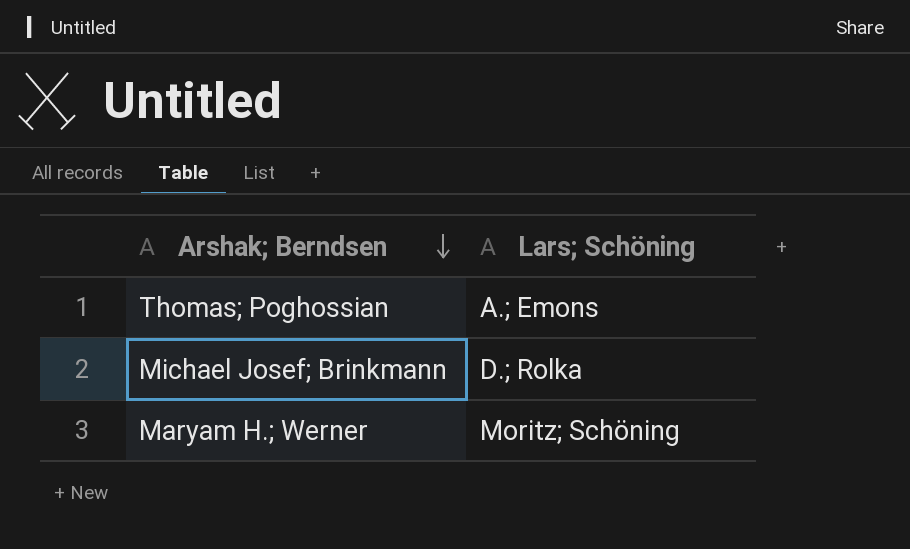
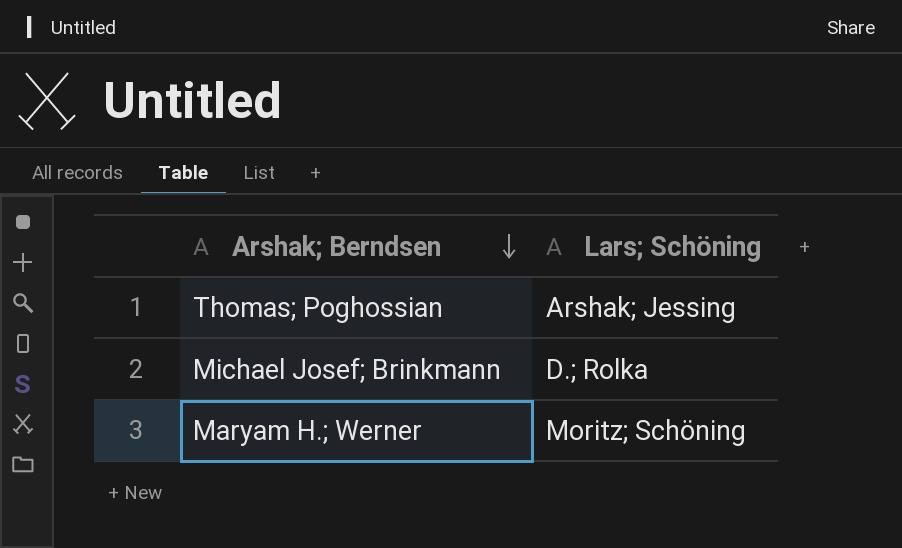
Thomas; Poghossian | Lars; Schöning: A.; Emons -> Arshak; Jessing

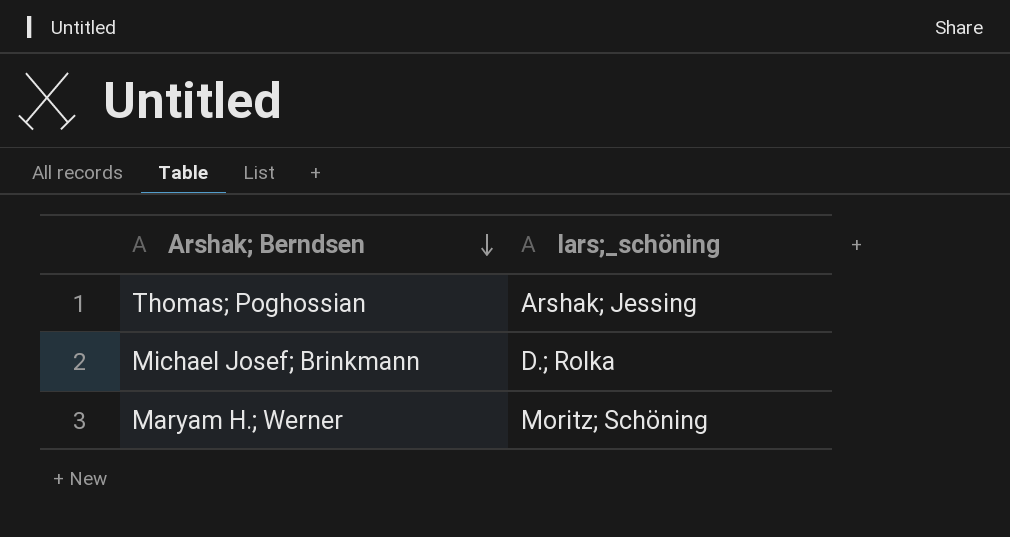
column name: Lars; Schöning -> lars;_schöning

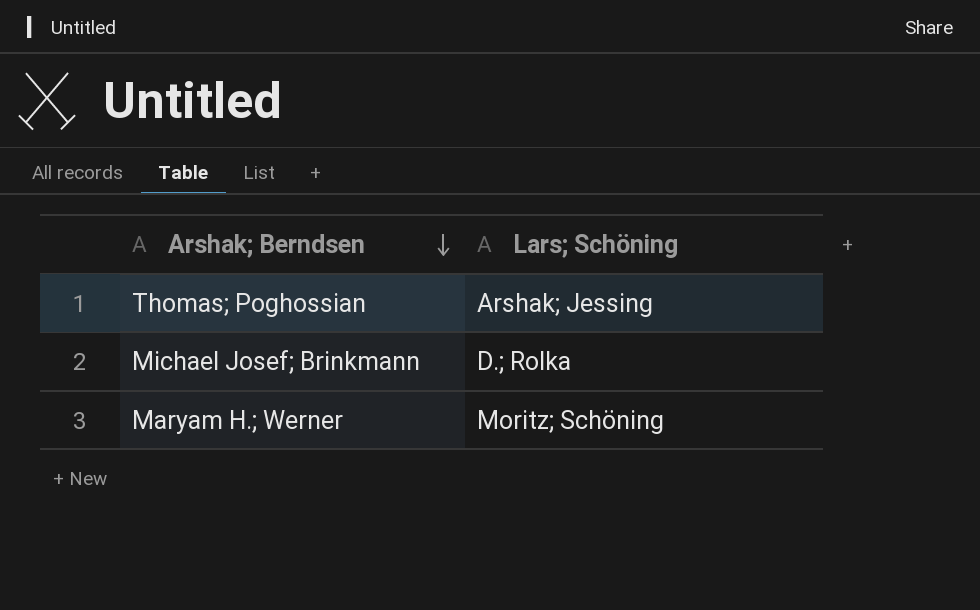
column name: lars;_schöning -> Lars; Schöning

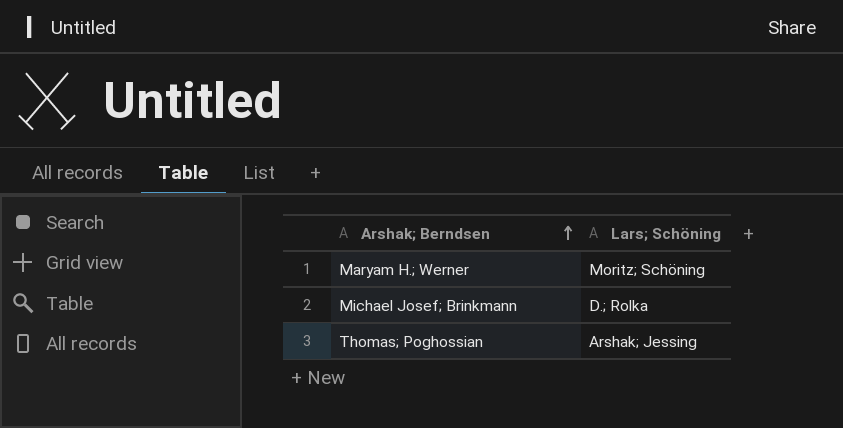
row order: Arshak; Berndsen descending -> Arshak; Berndsen ascending

